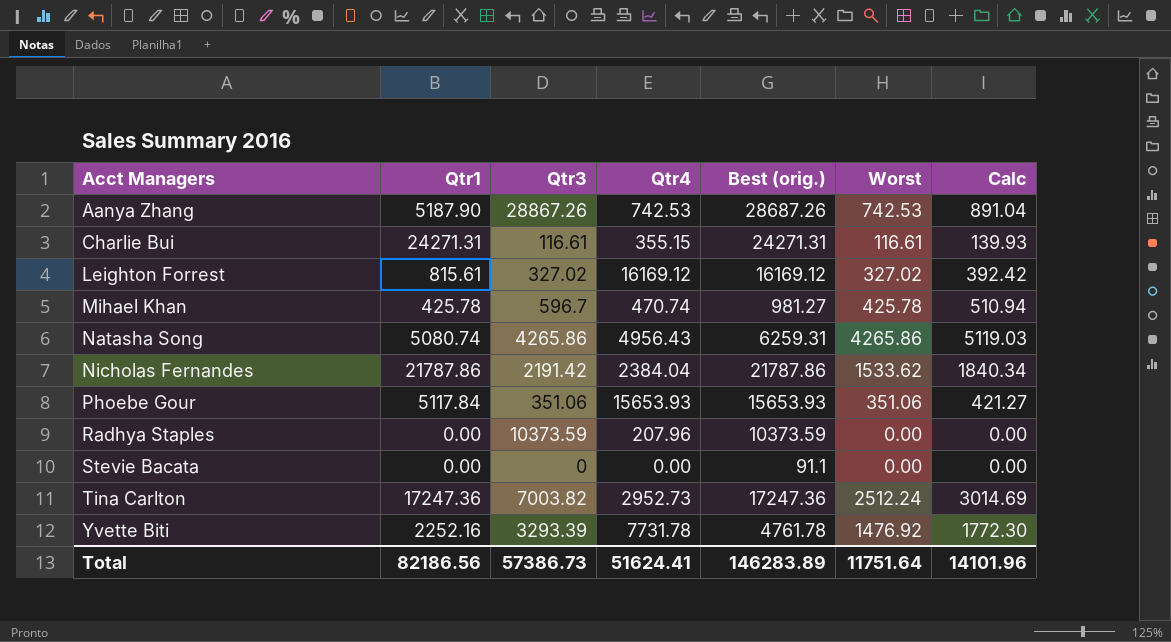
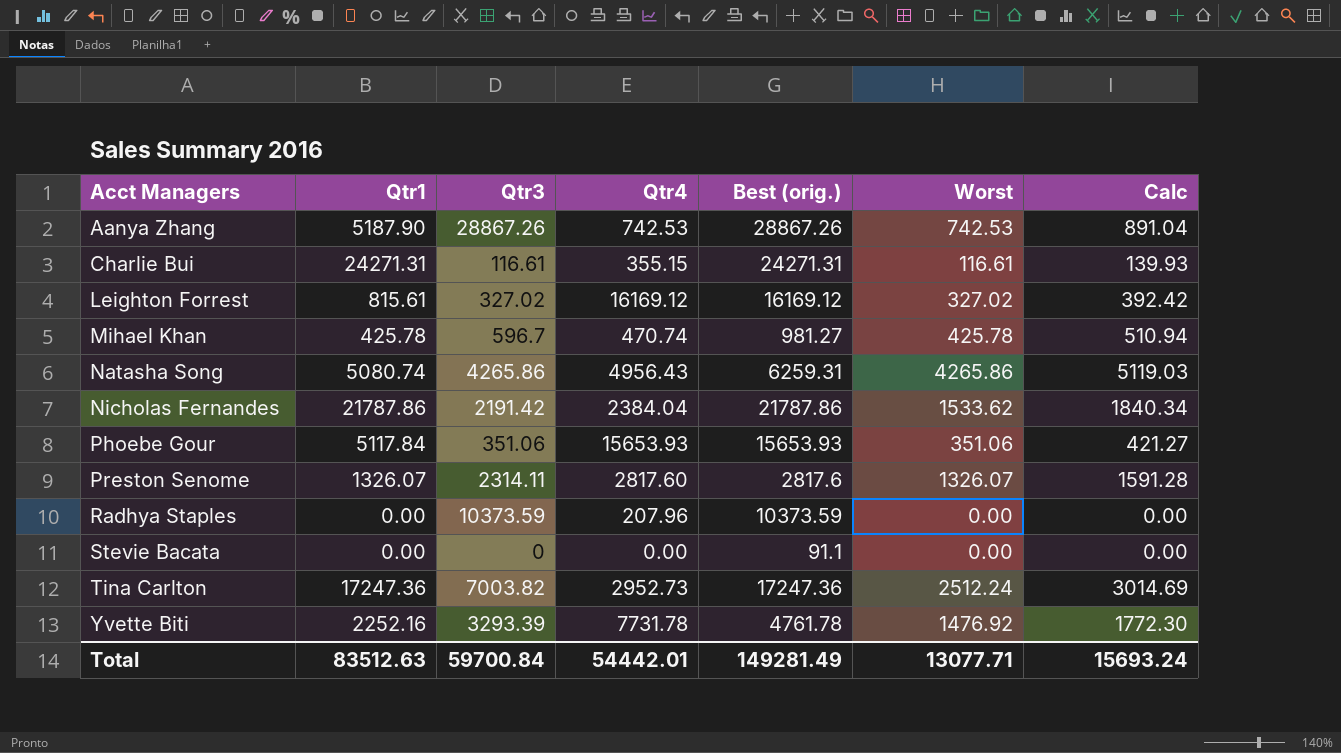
Aanya Zhang | Best (orig.): 28687.26 -> 28867.26
row Preston Senome: none -> 1326.07 | 2314.11 | 2817.60 | 2817.6 | 1326.07 | 1591.28
Total | Qtr1: 82186.56 -> 83512.63
Total | Qtr3: 57386.73 -> 59700.84
Total | Qtr4: 51624.41 -> 54442.01
Total | Best (orig.): 146283.89 -> 149281.49
Total | Worst: 11751.64 -> 13077.71
Total | Calc: 14101.96 -> 15693.24

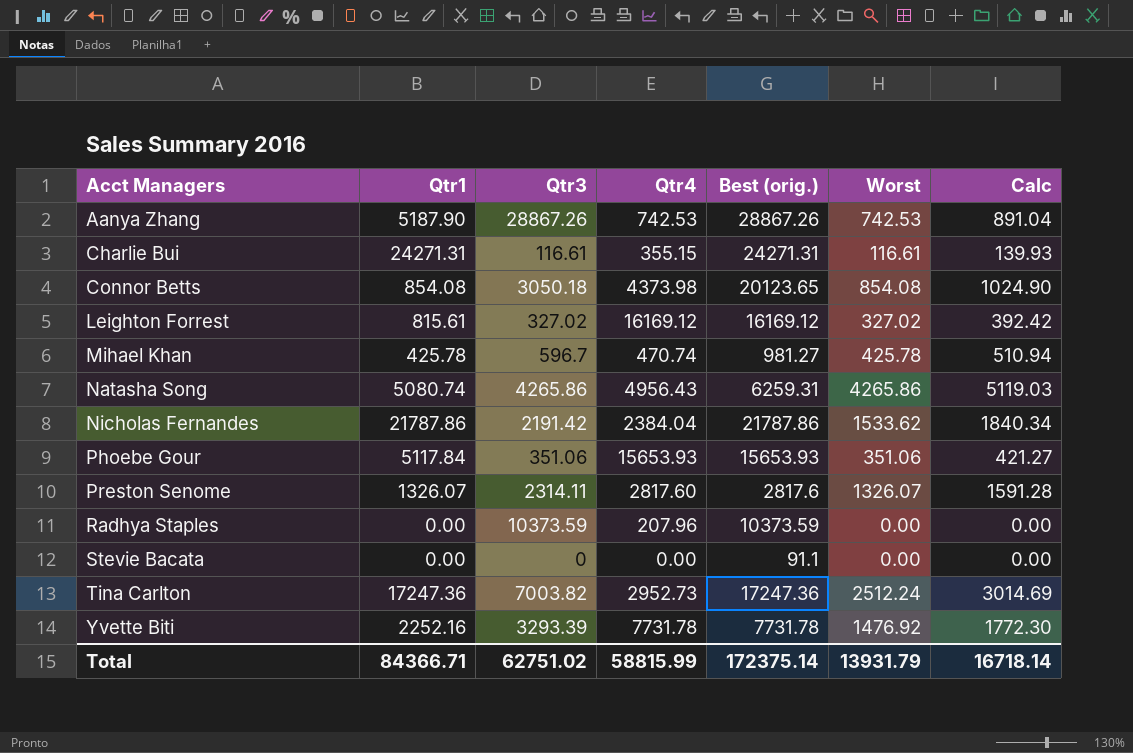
row Connor Betts: none -> 854.08 | 3050.18 | 4373.98 | 20123.65 | 854.08 | 1024.90
Yvette Biti | Best (orig.): 4761.78 -> 7731.78
Total | Qtr1: 83512.63 -> 84366.71
Total | Qtr3: 59700.84 -> 62751.02
Total | Qtr4: 54442.01 -> 58815.99
Total | Best (orig.): 149281.49 -> 172375.14
Total | Worst: 13077.71 -> 13931.79
Total | Calc: 15693.24 -> 16718.14

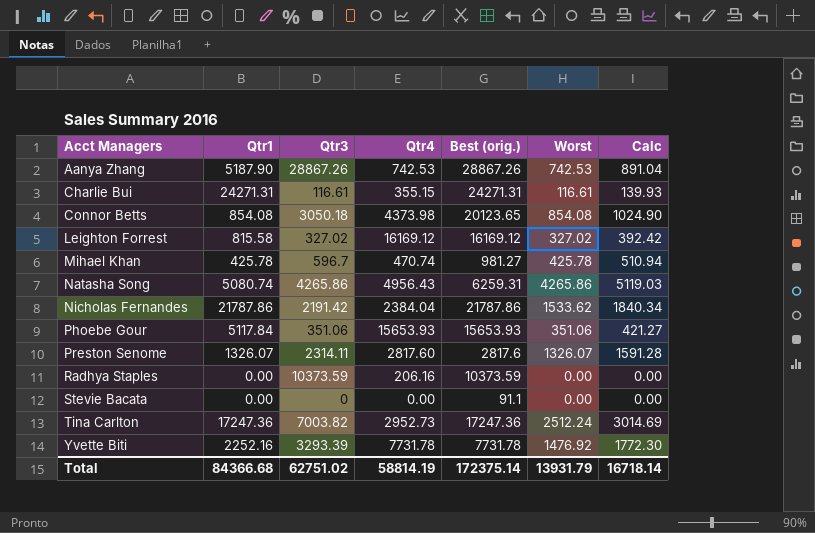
Leighton Forrest | Qtr1: 815.61 -> 815.58
Radhya Staples | Qtr4: 207.96 -> 206.16
Total | Qtr1: 84366.71 -> 84366.68
Total | Qtr4: 58815.99 -> 58814.19

